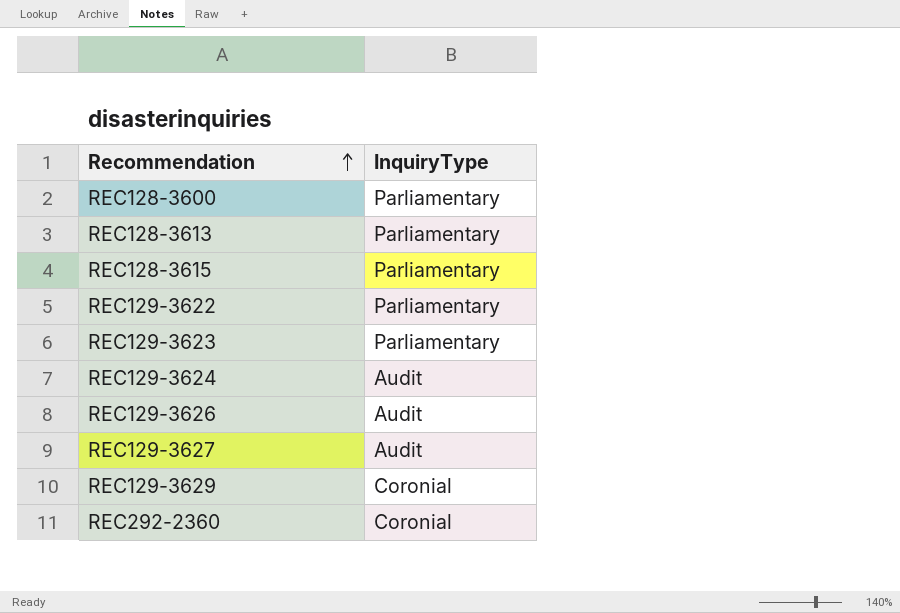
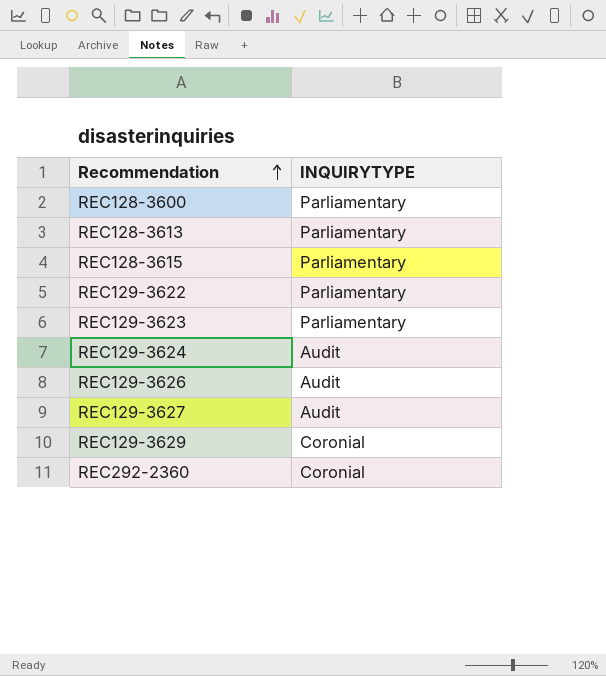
column name: InquiryType -> INQUIRYTYPE

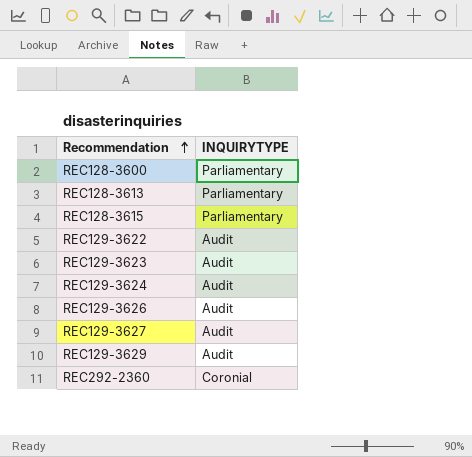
REC129-3622 | INQUIRYTYPE: Parliamentary -> Audit
REC129-3623 | INQUIRYTYPE: Parliamentary -> Audit
REC129-3629 | INQUIRYTYPE: Coronial -> Audit

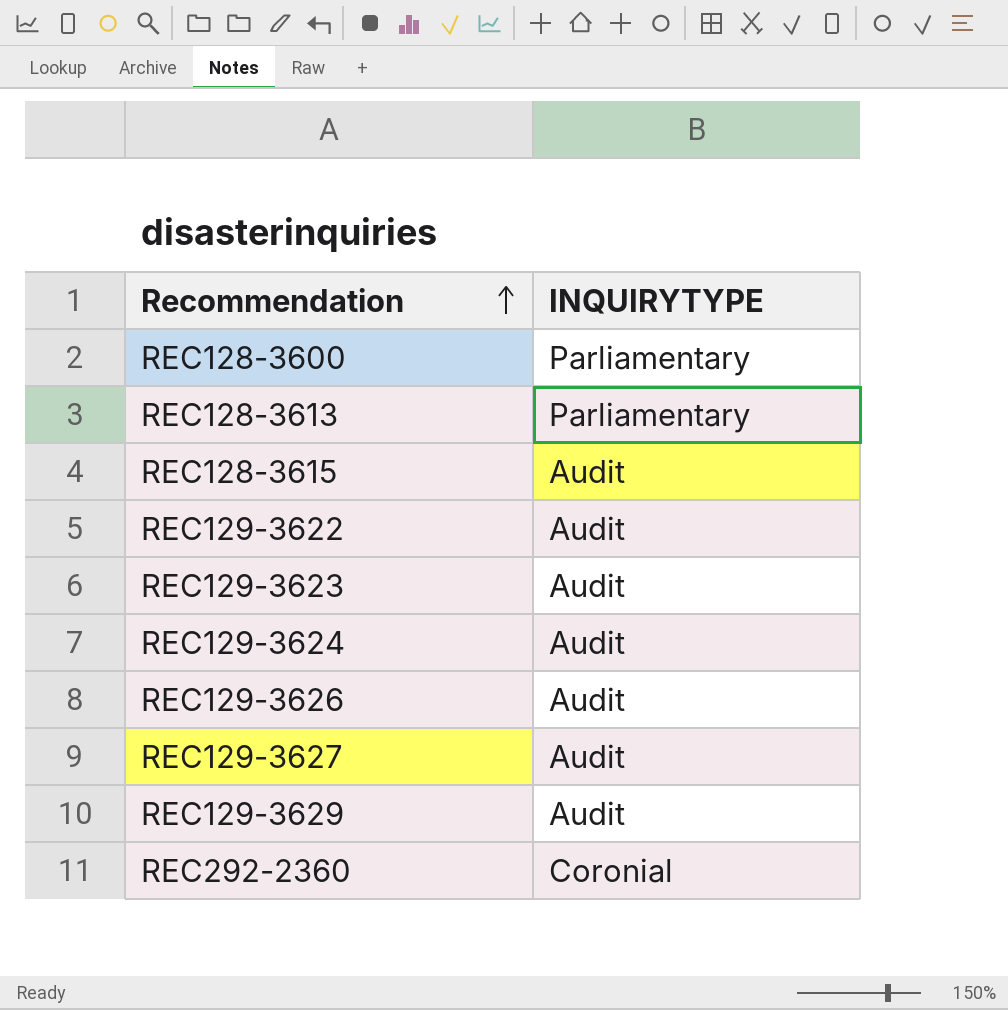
REC128-3615 | INQUIRYTYPE: Parliamentary -> Audit

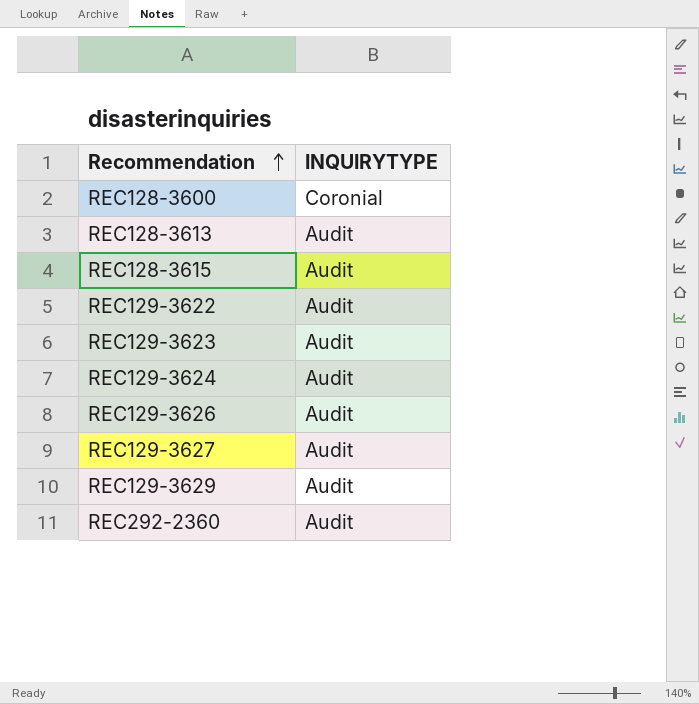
REC128-3600 | INQUIRYTYPE: Parliamentary -> Coronial
REC128-3613 | INQUIRYTYPE: Parliamentary -> Audit
REC292-2360 | INQUIRYTYPE: Coronial -> Audit

